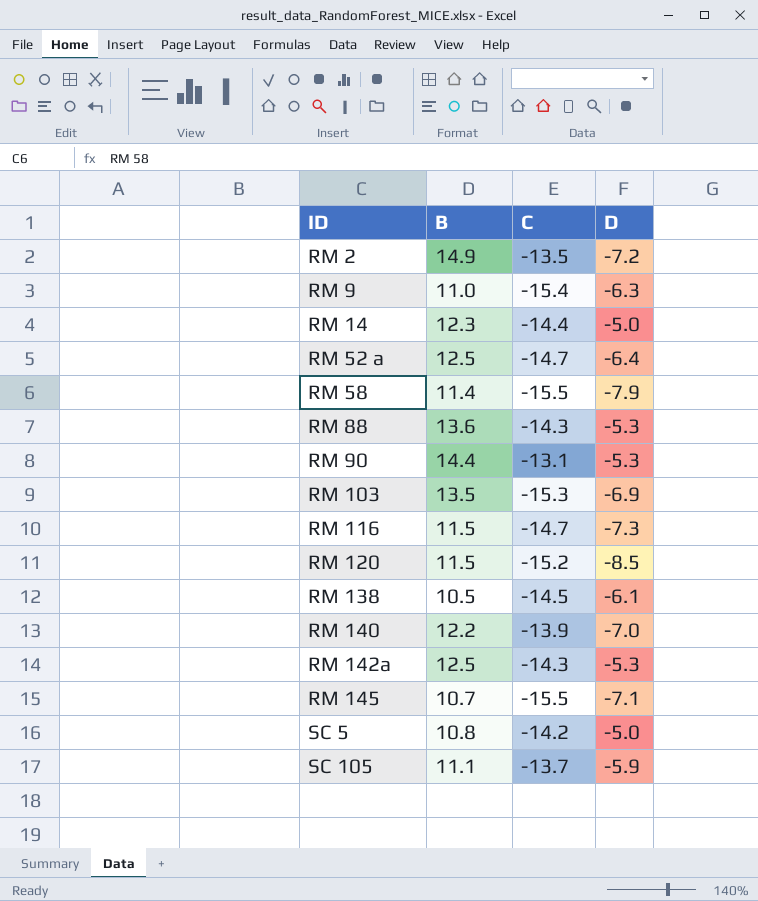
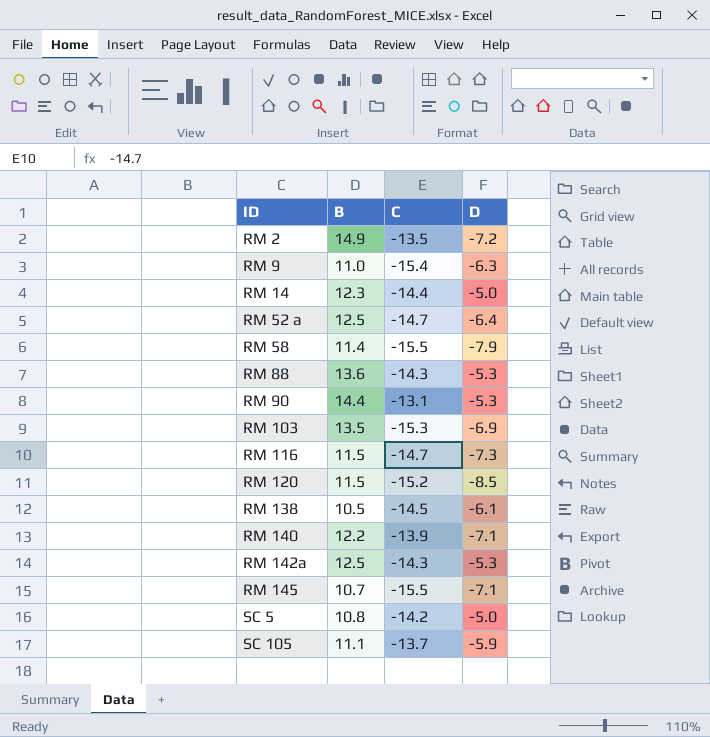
RM 140 | D: -7.0 -> -7.1

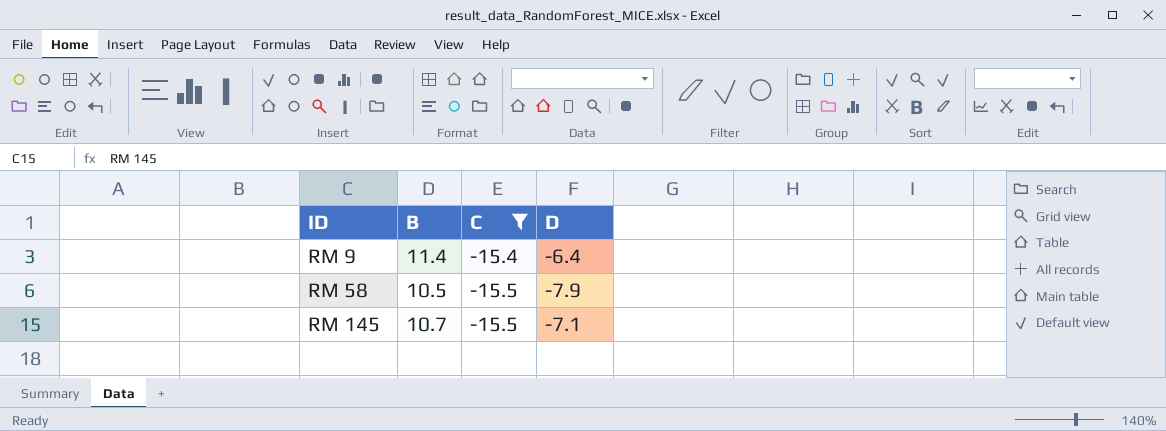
filter: none -> C <= -15.4
RM 9 | B: 11.0 -> 11.4
RM 9 | D: -6.3 -> -6.4
RM 58 | B: 11.4 -> 10.5

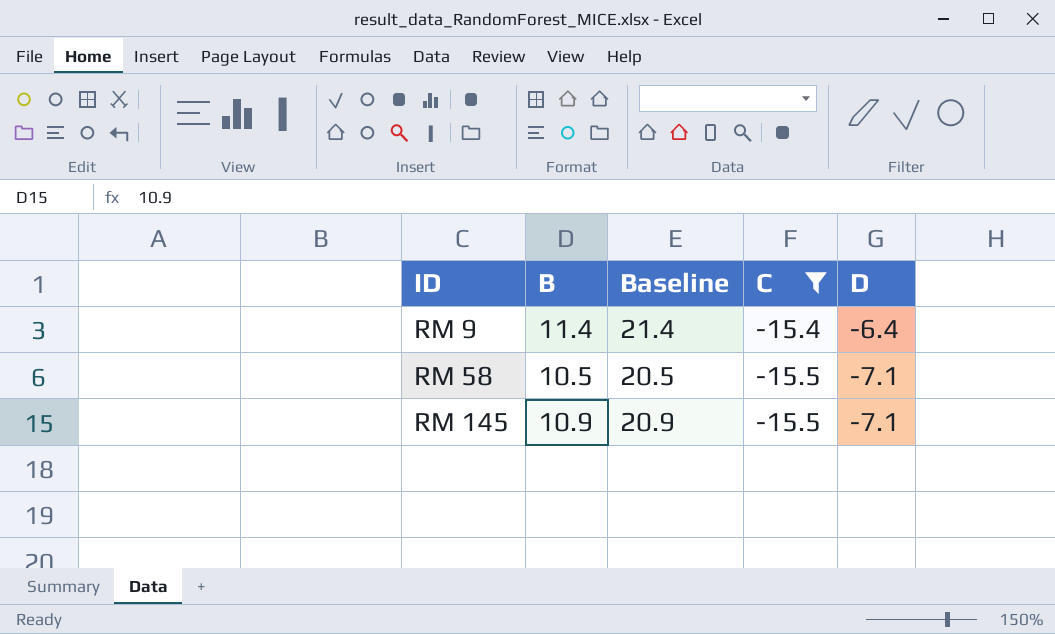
column Baseline | formula: none -> [B] + 10
RM 58 | D: -7.9 -> -7.1
RM 145 | B: 10.7 -> 10.9

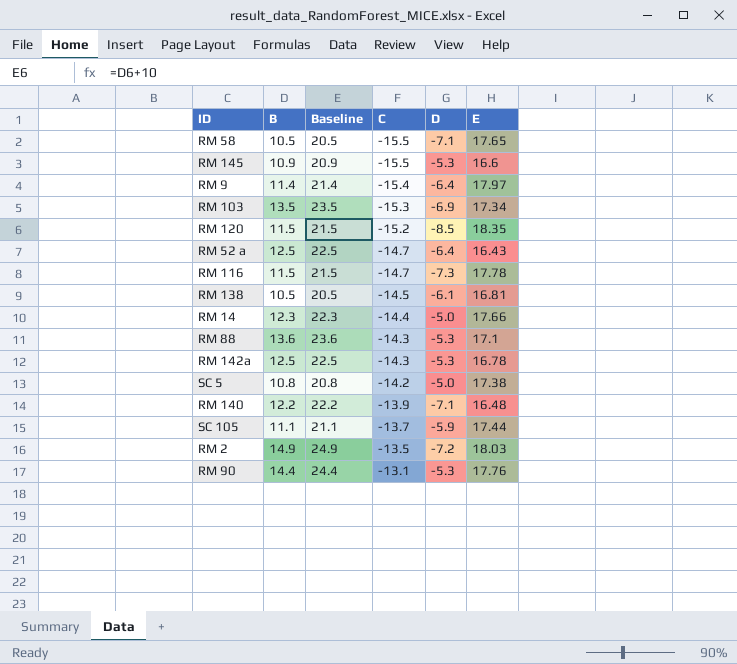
filter: C <= -15.4 -> none
row order: ID ascending -> C ascending
column E | position: none -> 6
RM 145 | D: -7.1 -> -5.3

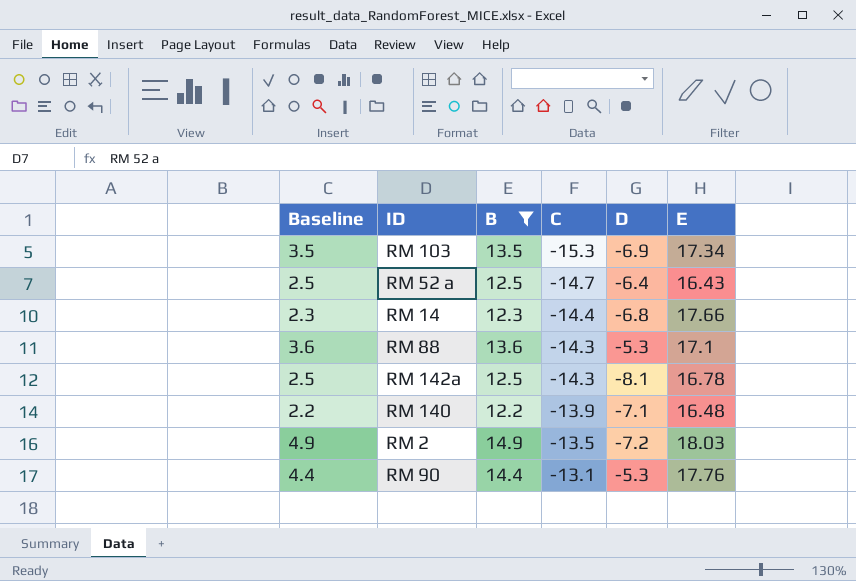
filter: none -> B >= 12.2
column Baseline | formula: [B] + 10 -> [B] - 10
column Baseline | position: 3 -> 1
RM 14 | D: -5.0 -> -6.8
RM 142a | D: -5.3 -> -8.1

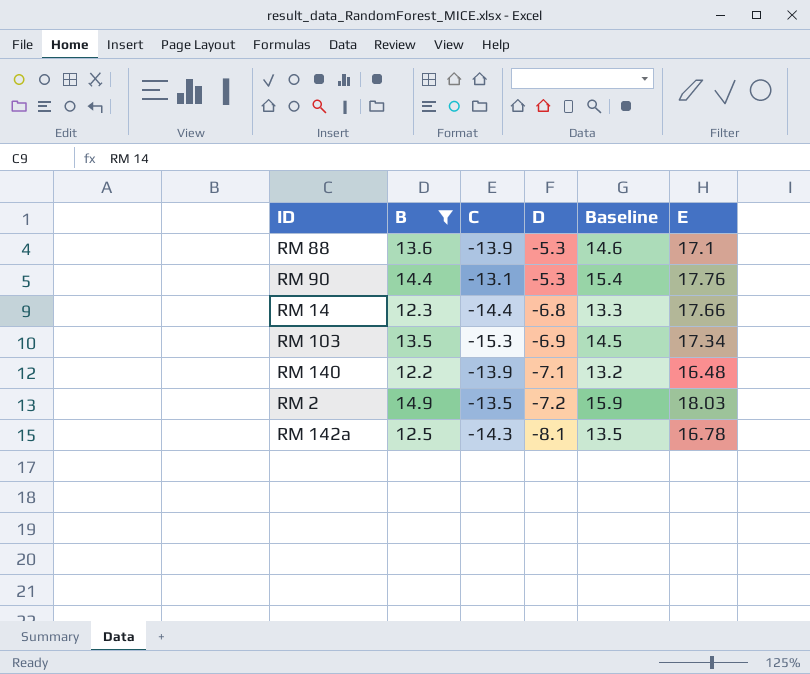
row order: C ascending -> D descending
column Baseline | formula: [B] - 10 -> [B] + 1
column Baseline | position: 1 -> 5
row RM 52 a: 2.5 | 12.5 | -14.7 | -6.4 | 16.43 -> none
RM 88 | C: -14.3 -> -13.9

